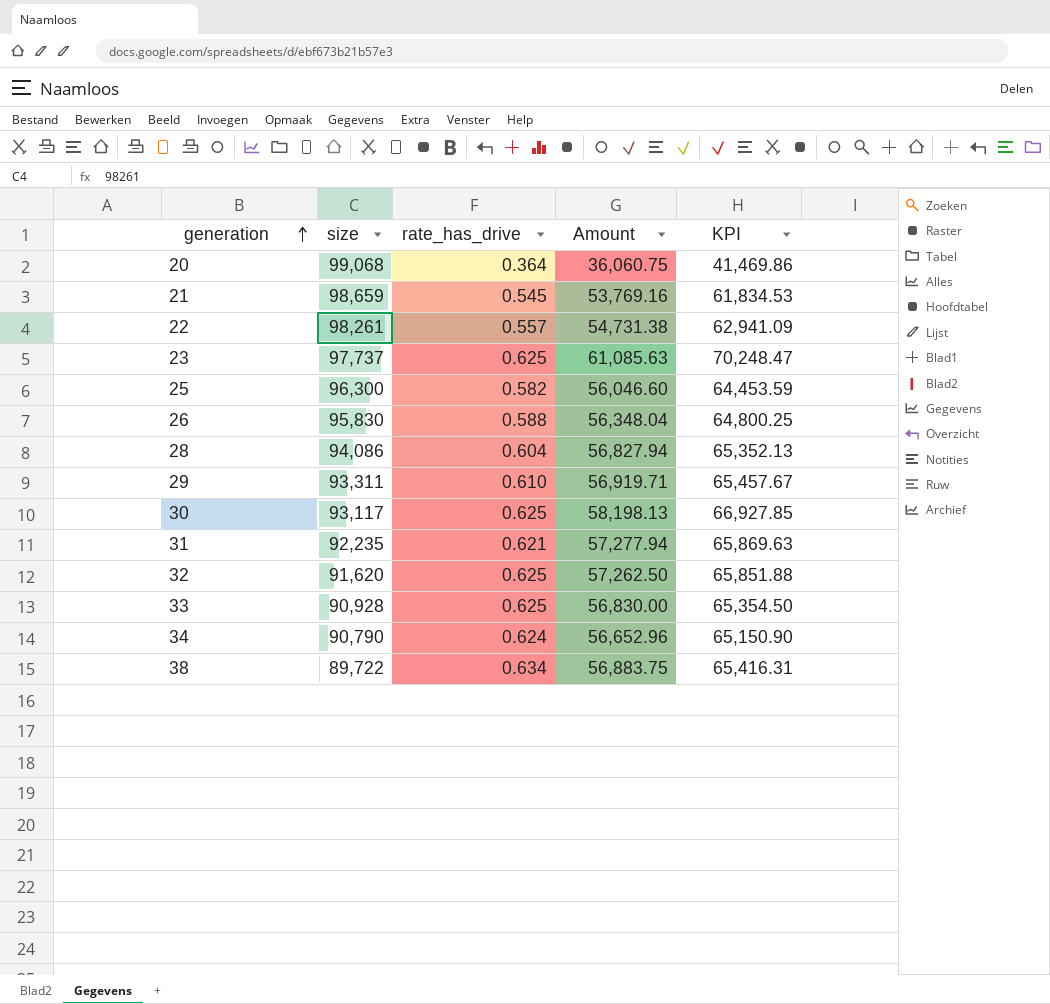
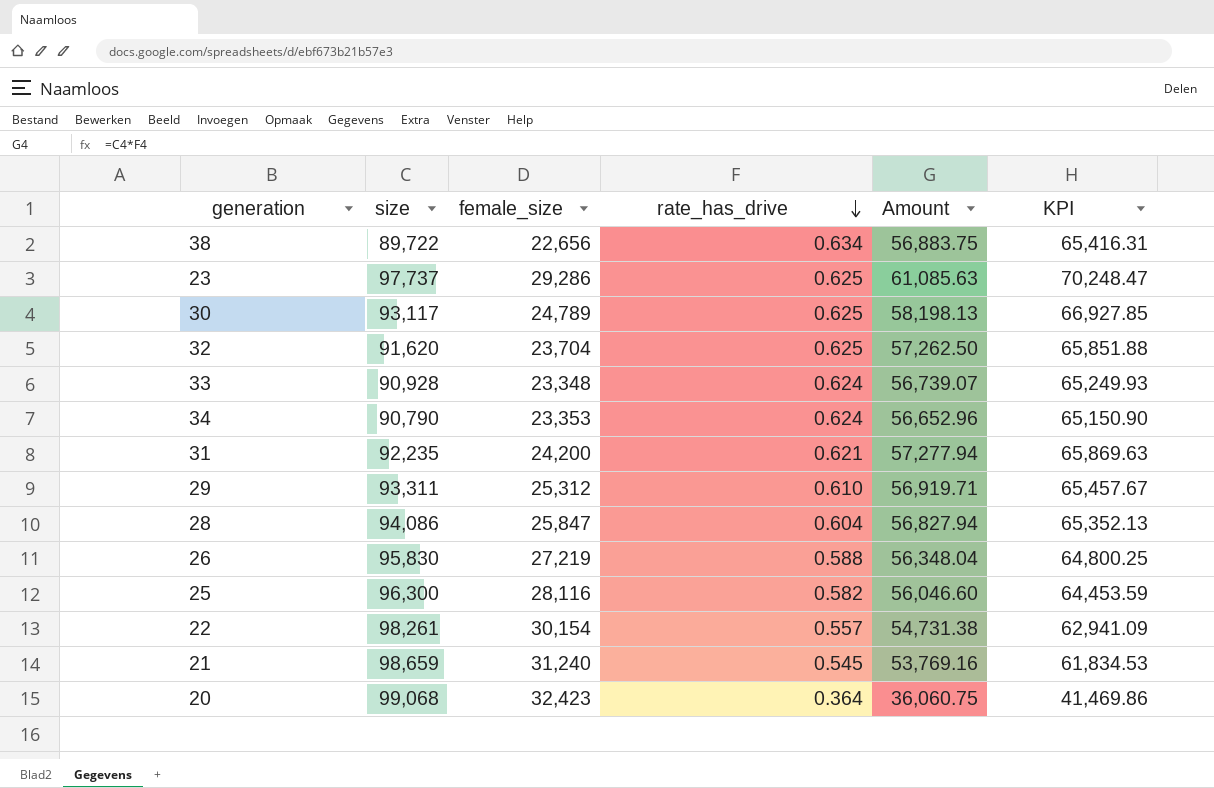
row order: generation ascending -> rate_has_drive descending
column female_size | position: none -> 3
33 | rate_has_drive: 0.625 -> 0.624
33 | Amount: 56,830.00 -> 56,739.07
33 | KPI: 65,354.50 -> 65,249.93

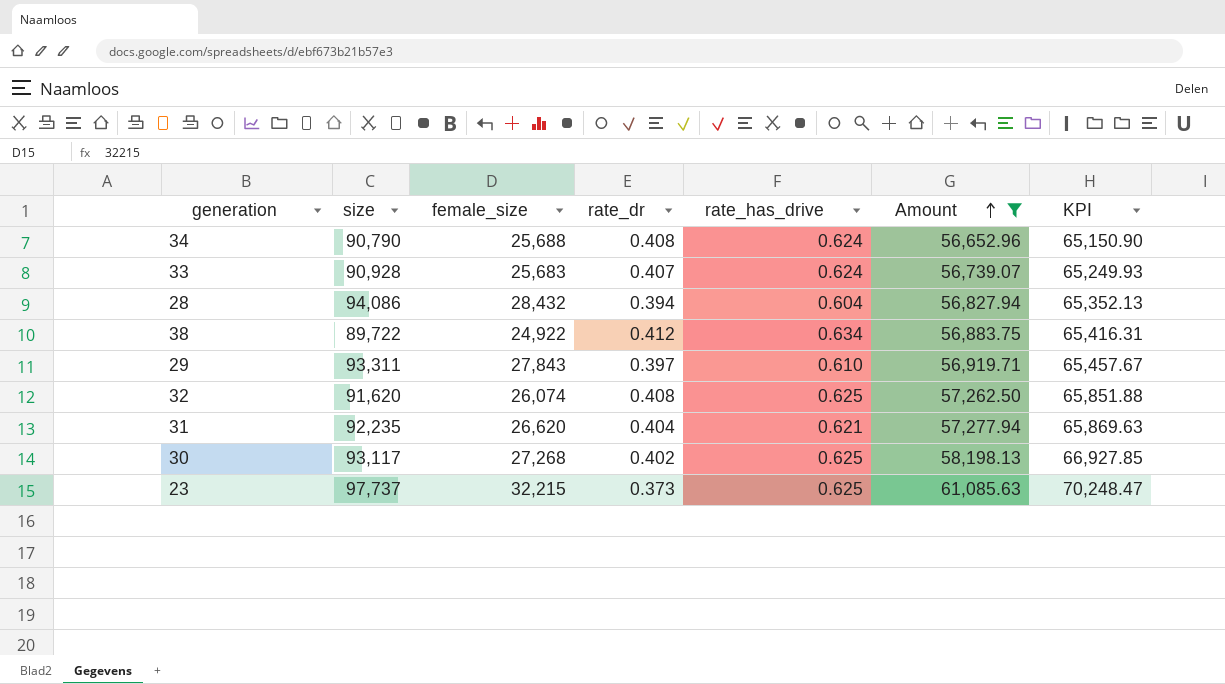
filter: none -> Amount >= 56,652.96
row order: rate_has_drive descending -> Amount ascending
column rate_dr | position: none -> 4
34 | female_size: 23,353 -> 25,688
33 | female_size: 23,348 -> 25,683
28 | female_size: 25,847 -> 28,432
38 | female_size: 22,656 -> 24,922
29 | female_size: 25,312 -> 27,843
32 | female_size: 23,704 -> 26,074
31 | female_size: 24,200 -> 26,620
30 | female_size: 24,789 -> 27,268
23 | female_size: 29,286 -> 32,215

